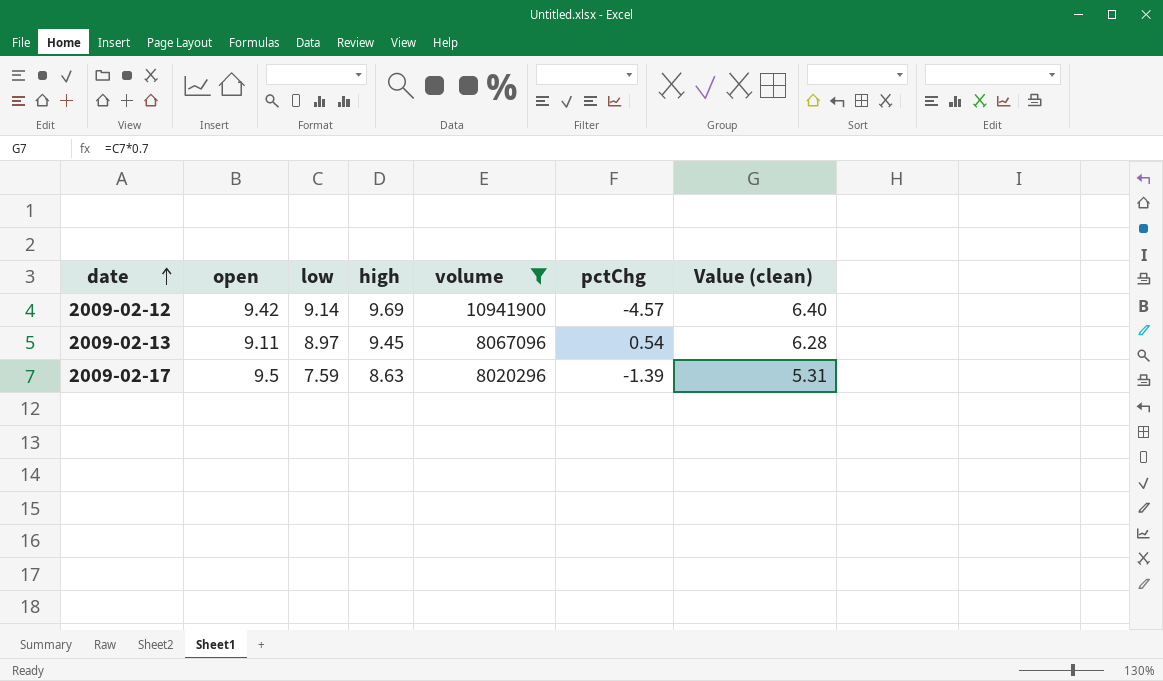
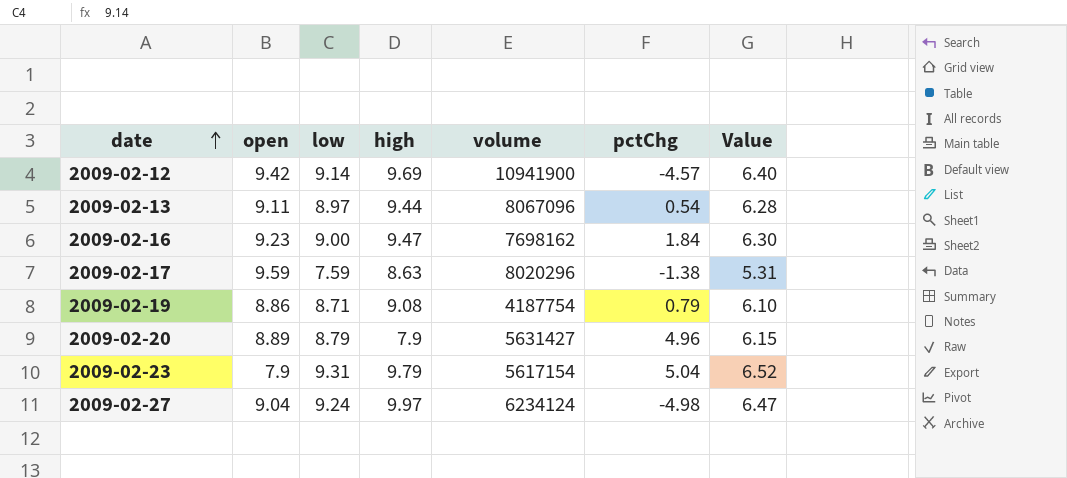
filter: volume >= 8020296 -> none
column name: Value (clean) -> Value
2009-02-13 | high: 9.45 -> 9.44
2009-02-17 | open: 9.5 -> 9.59
2009-02-17 | pctChg: -1.39 -> -1.38

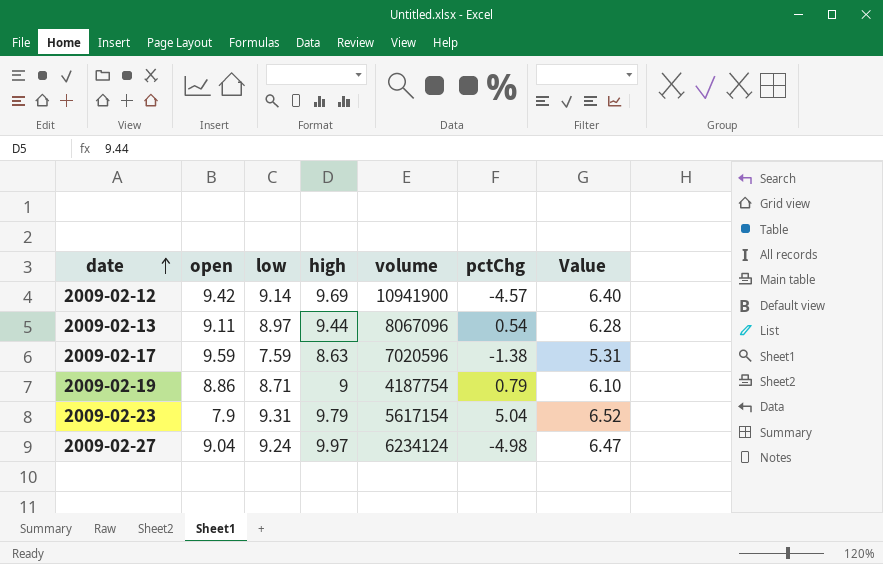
row 2009-02-16: 9.23 | 9.00 | 9.47 | 7698162 | 1.84 | 6.30 -> none
row 2009-02-20: 8.89 | 8.79 | 7.9 | 5631427 | 4.96 | 6.15 -> none
2009-02-17 | volume: 8020296 -> 7020596
2009-02-19 | high: 9.08 -> 9

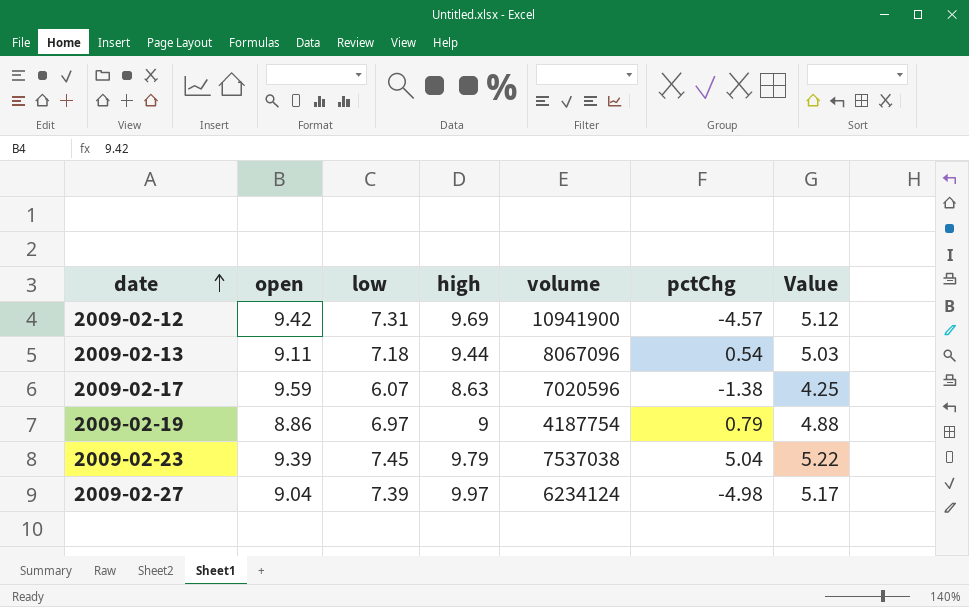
2009-02-12 | low: 9.14 -> 7.31
2009-02-12 | Value: 6.40 -> 5.12
2009-02-13 | low: 8.97 -> 7.18
2009-02-13 | Value: 6.28 -> 5.03
2009-02-17 | low: 7.59 -> 6.07
2009-02-17 | Value: 5.31 -> 4.25
2009-02-19 | low: 8.71 -> 6.97
2009-02-19 | Value: 6.10 -> 4.88
2009-02-23 | open: 7.9 -> 9.39
2009-02-23 | low: 9.31 -> 7.45
2009-02-23 | volume: 5617154 -> 7537038
2009-02-23 | Value: 6.52 -> 5.22
2009-02-27 | low: 9.24 -> 7.39
2009-02-27 | Value: 6.47 -> 5.17

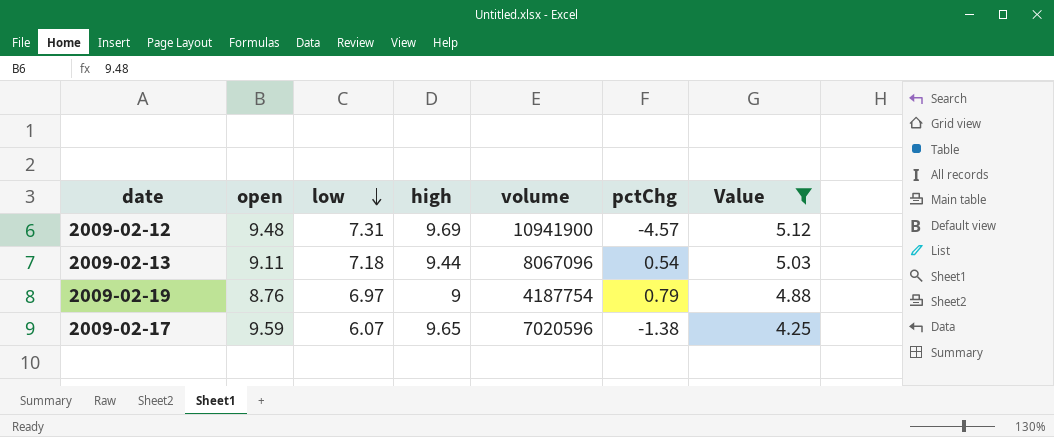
filter: none -> Value <= 5.12
row order: date ascending -> low descending
2009-02-12 | open: 9.42 -> 9.48
2009-02-19 | open: 8.86 -> 8.76
2009-02-17 | high: 8.63 -> 9.65

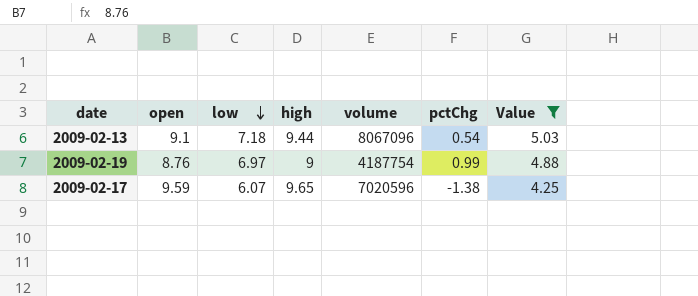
row 2009-02-12: 9.48 | 7.31 | 9.69 | 10941900 | -4.57 | 5.12 -> none
2009-02-13 | open: 9.11 -> 9.1
2009-02-19 | pctChg: 0.79 -> 0.99

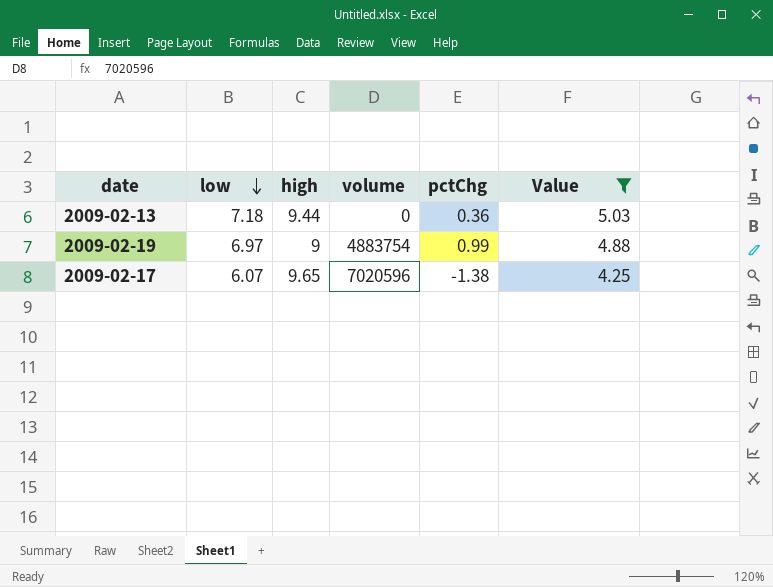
column open | position: 2 -> none
2009-02-13 | volume: 8067096 -> 0
2009-02-13 | pctChg: 0.54 -> 0.36
2009-02-19 | volume: 4187754 -> 4883754

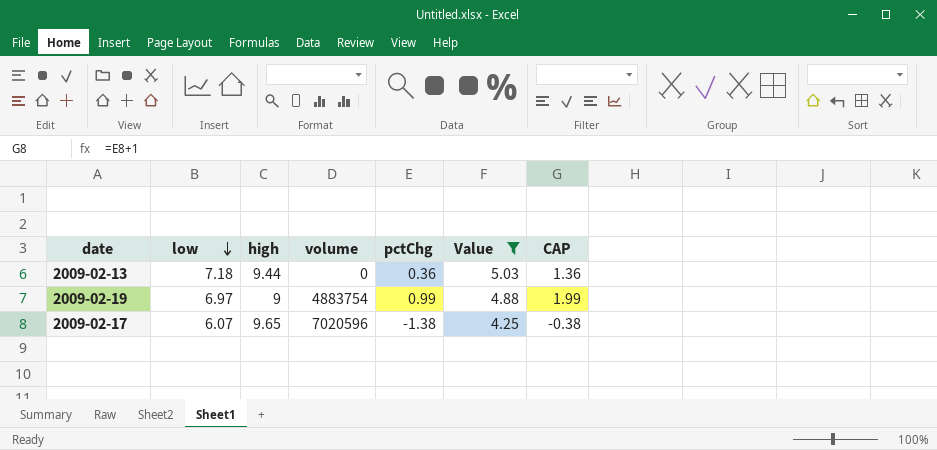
column CAP | formula: none -> [pctChg] + 1

